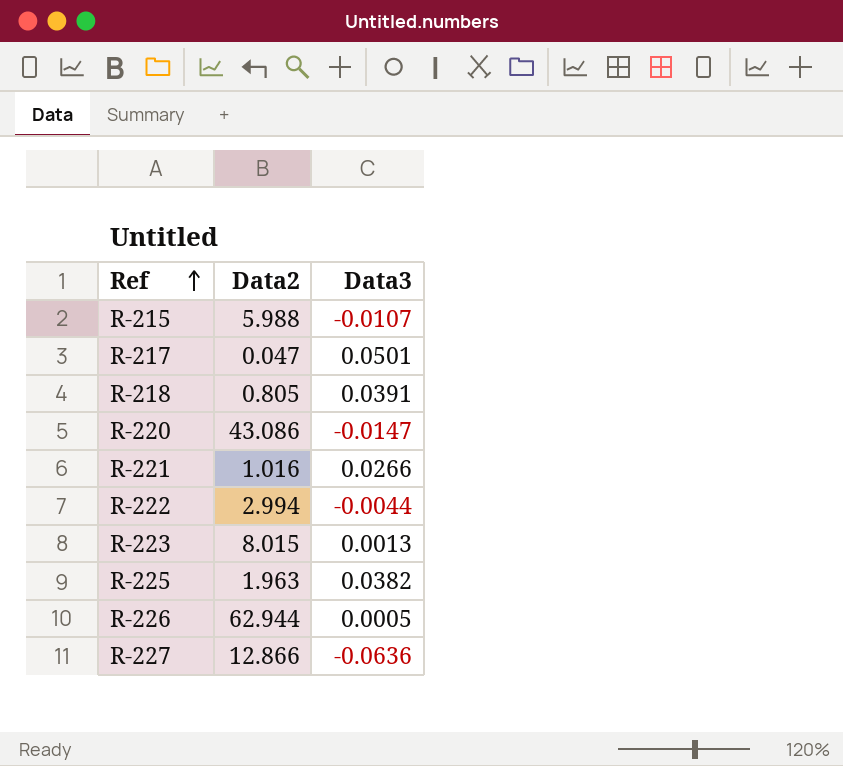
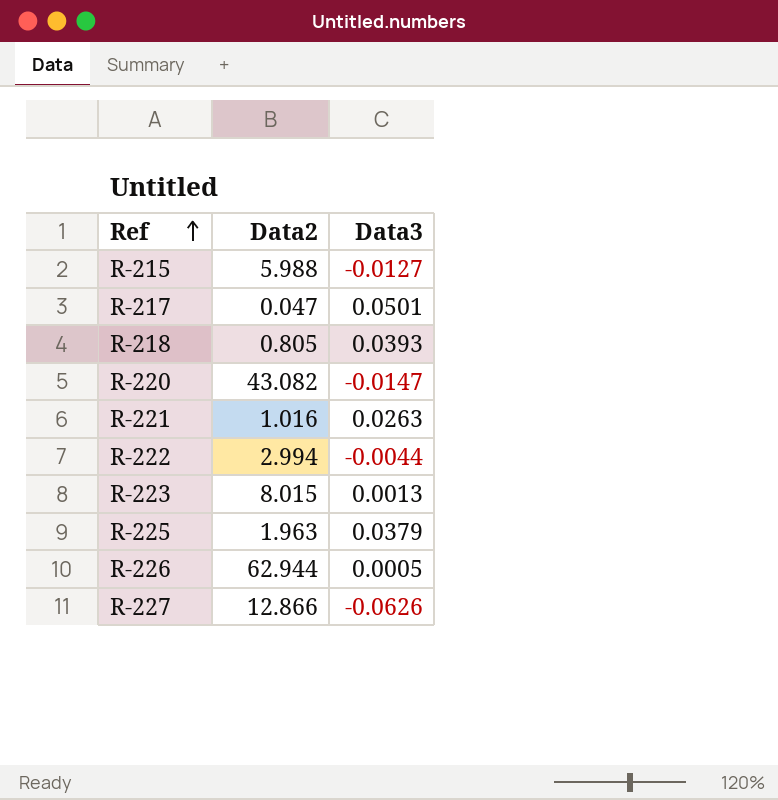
R-215 | Data3: -0.0107 -> -0.0127
R-218 | Data3: 0.0391 -> 0.0393
R-220 | Data2: 43.086 -> 43.082
R-221 | Data3: 0.0266 -> 0.0263
R-225 | Data3: 0.0382 -> 0.0379
R-227 | Data3: -0.0636 -> -0.0626

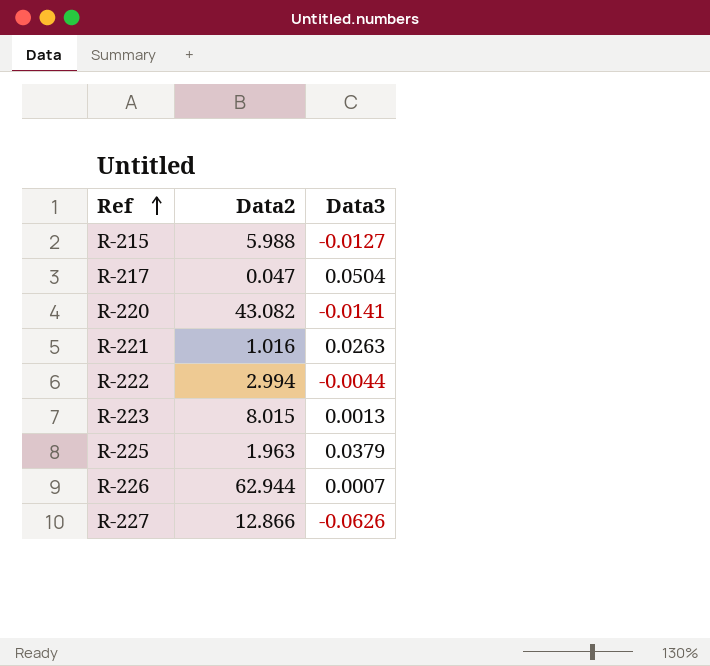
row R-218: 0.805 | 0.0393 -> none
R-217 | Data3: 0.0501 -> 0.0504
R-220 | Data3: -0.0147 -> -0.0141
R-226 | Data3: 0.0005 -> 0.0007

